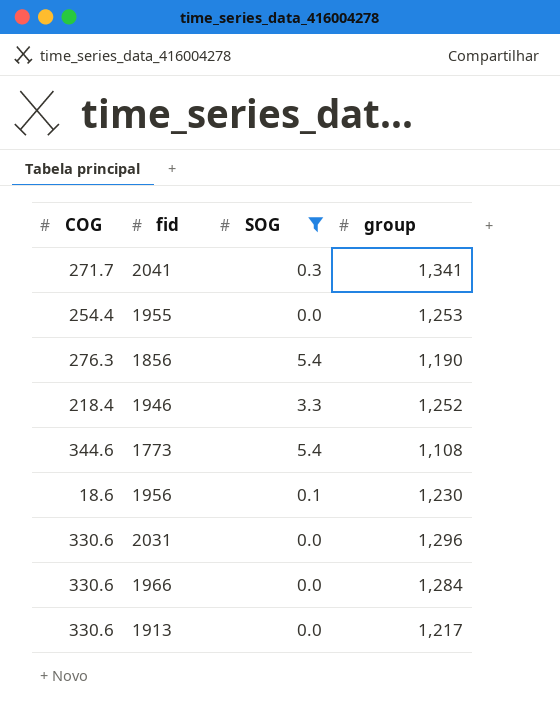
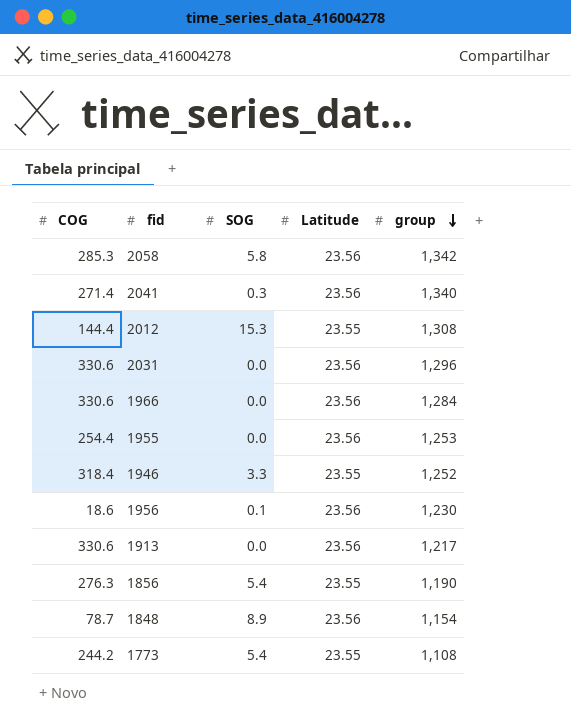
filter: SOG <= 5.4 -> none
row order: none -> group descending
column Latitude | position: none -> 4
2041 | COG: 271.7 -> 271.4
2041 | group: 1,341 -> 1,340
1946 | COG: 218.4 -> 318.4
1773 | COG: 344.6 -> 244.2

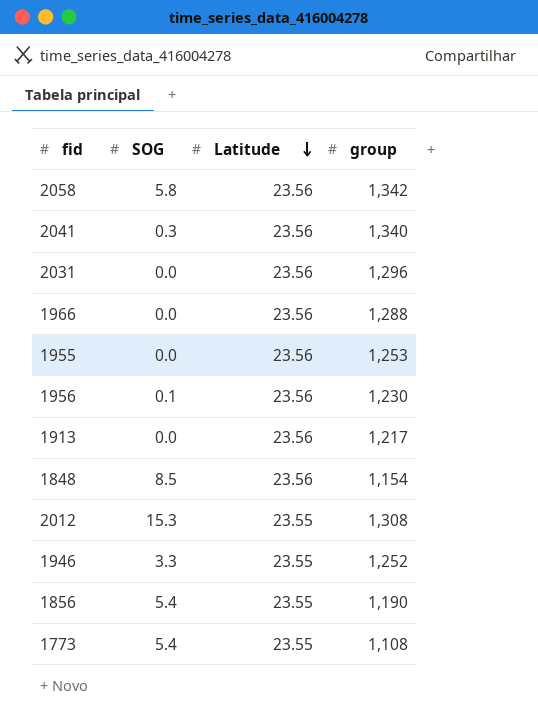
row order: group descending -> Latitude descending
column COG | position: 1 -> none
1966 | group: 1,284 -> 1,288
1848 | SOG: 8.9 -> 8.5

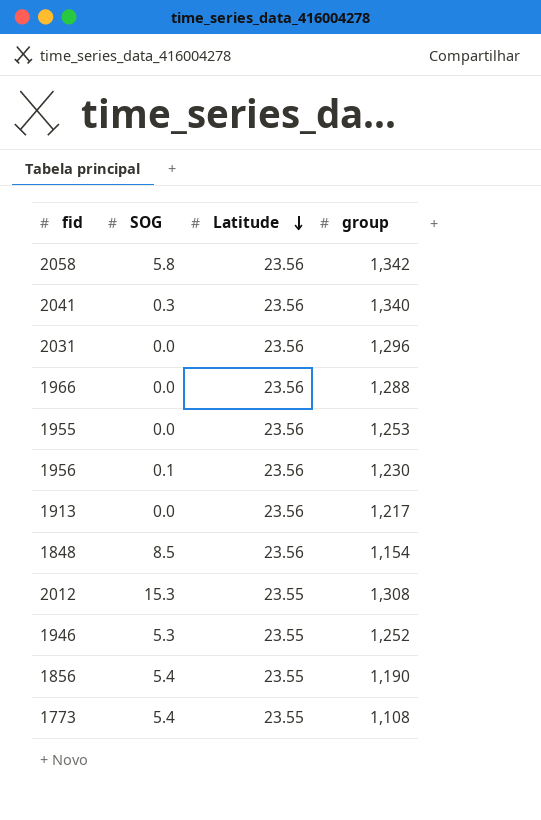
1946 | SOG: 3.3 -> 5.3

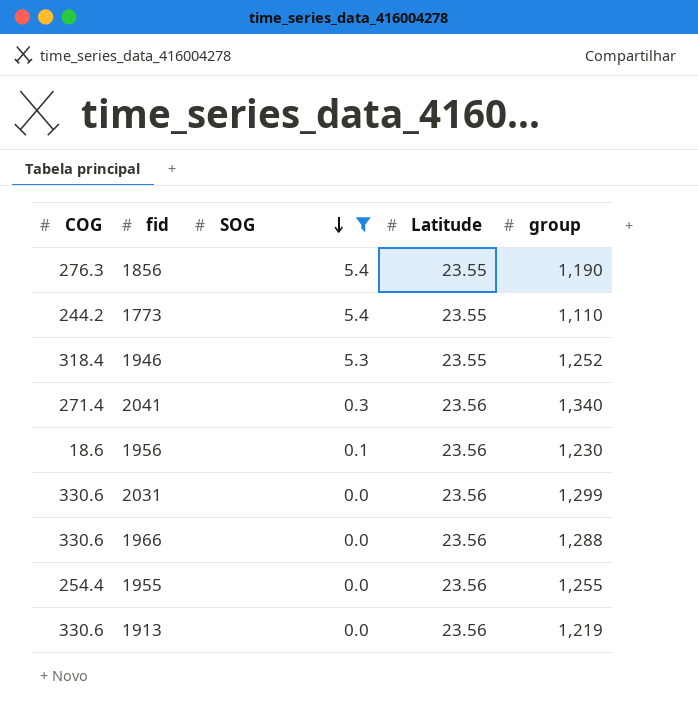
filter: none -> SOG <= 5.4
row order: Latitude descending -> SOG descending
column COG | position: none -> 1
1773 | group: 1,108 -> 1,110
2031 | group: 1,296 -> 1,299
1955 | group: 1,253 -> 1,255
1913 | group: 1,217 -> 1,219

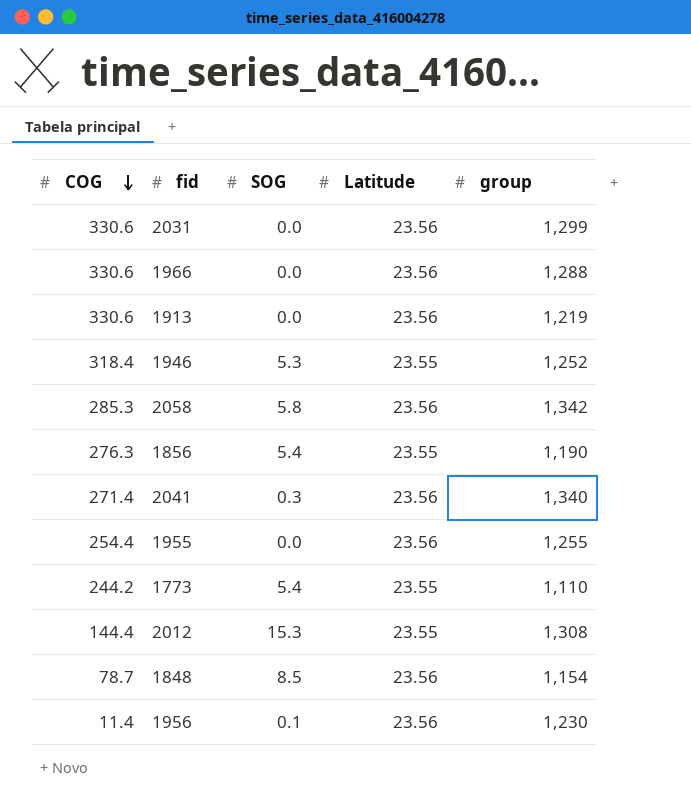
filter: SOG <= 5.4 -> none
row order: SOG descending -> COG descending
1956 | COG: 18.6 -> 11.4

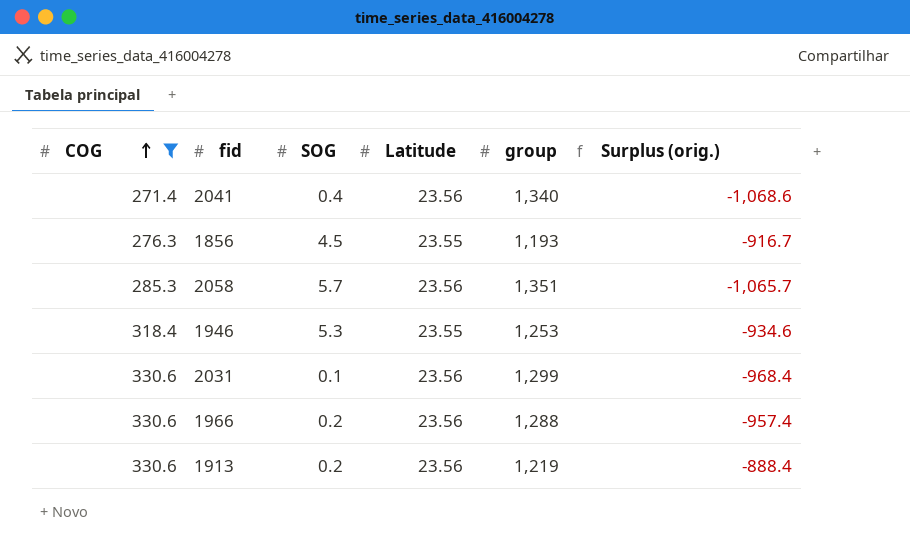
filter: none -> COG >= 271.4
row order: COG descending -> COG ascending
column Surplus (orig.) | formula: none -> [COG] - [group]
2041 | SOG: 0.3 -> 0.4
1856 | SOG: 5.4 -> 4.5
1856 | group: 1,190 -> 1,193
2058 | SOG: 5.8 -> 5.7
2058 | group: 1,342 -> 1,351
1946 | group: 1,252 -> 1,253
2031 | SOG: 0.0 -> 0.1
1966 | SOG: 0.0 -> 0.2
1913 | SOG: 0.0 -> 0.2

